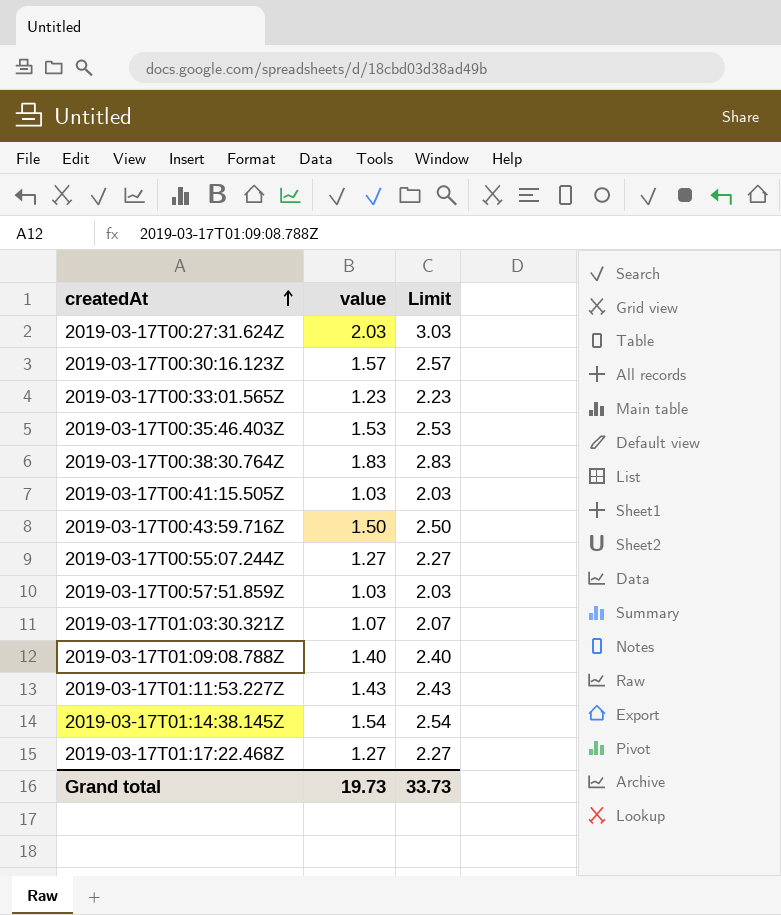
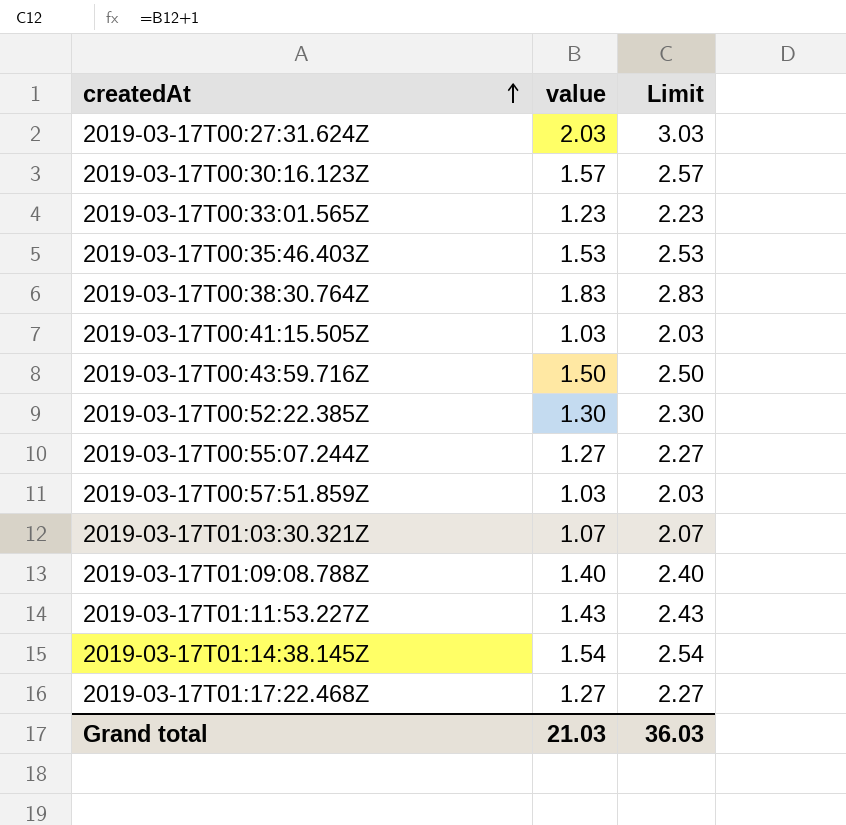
row 2019-03-17T00:52:22.385Z: none -> 1.30 | 2.30
Grand total | value: 19.73 -> 21.03
Grand total | Limit: 33.73 -> 36.03

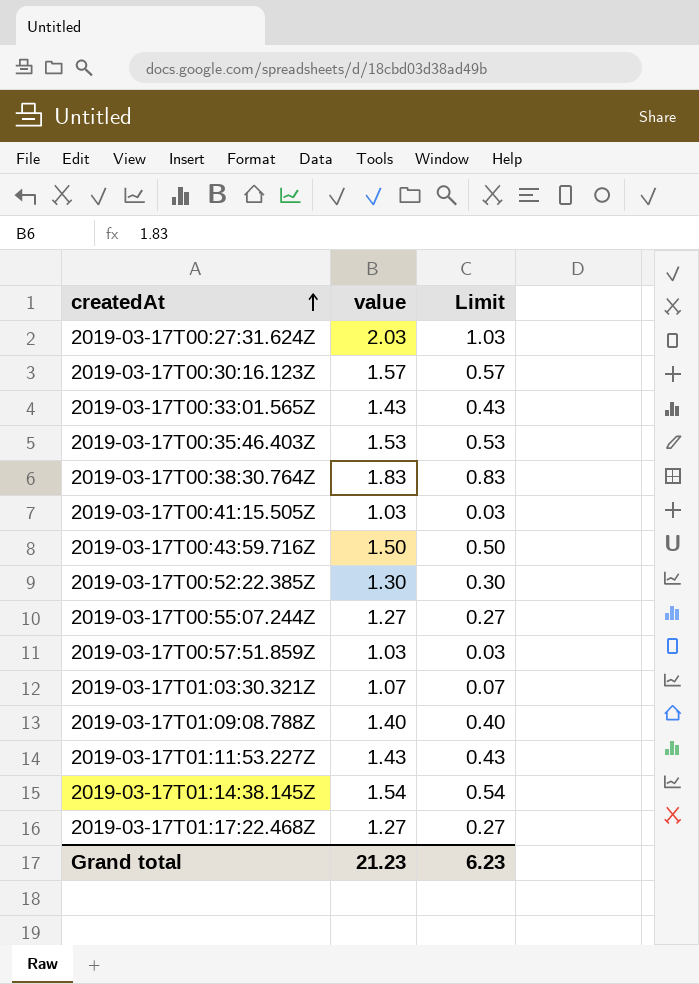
column Limit | formula: [value] + 1 -> [value] - 1
2019-03-17T00:33:01.565Z | value: 1.23 -> 1.43
Grand total | value: 21.03 -> 21.23
Grand total | Limit: 36.03 -> 6.23

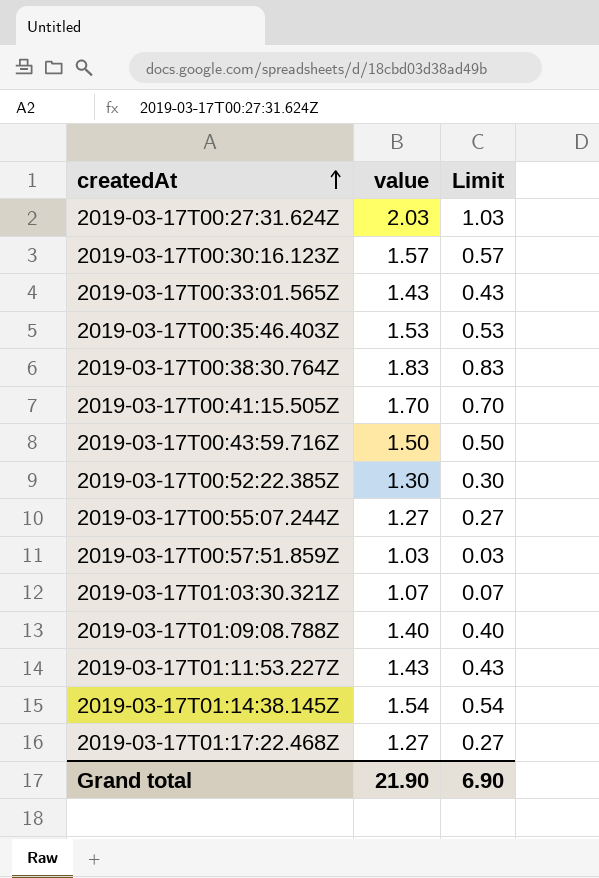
2019-03-17T00:41:15.505Z | value: 1.03 -> 1.70
2019-03-17T00:41:15.505Z | Limit: 0.03 -> 0.70
Grand total | value: 21.23 -> 21.90
Grand total | Limit: 6.23 -> 6.90

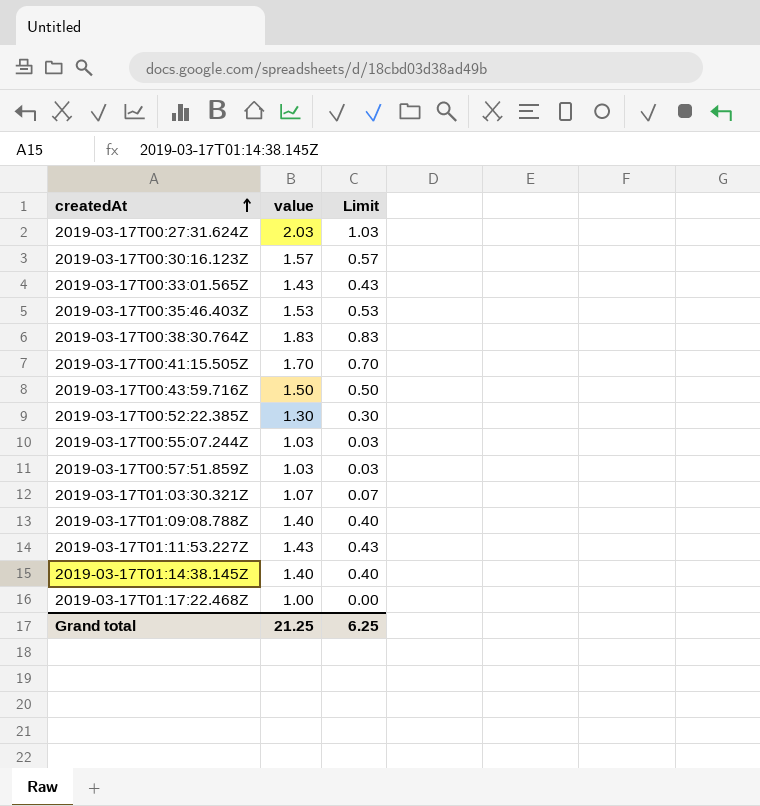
2019-03-17T00:55:07.244Z | value: 1.27 -> 1.03
2019-03-17T00:55:07.244Z | Limit: 0.27 -> 0.03
2019-03-17T01:14:38.145Z | value: 1.54 -> 1.40
2019-03-17T01:14:38.145Z | Limit: 0.54 -> 0.40
2019-03-17T01:17:22.468Z | value: 1.27 -> 1.00
2019-03-17T01:17:22.468Z | Limit: 0.27 -> 0.00
Grand total | value: 21.90 -> 21.25
Grand total | Limit: 6.90 -> 6.25

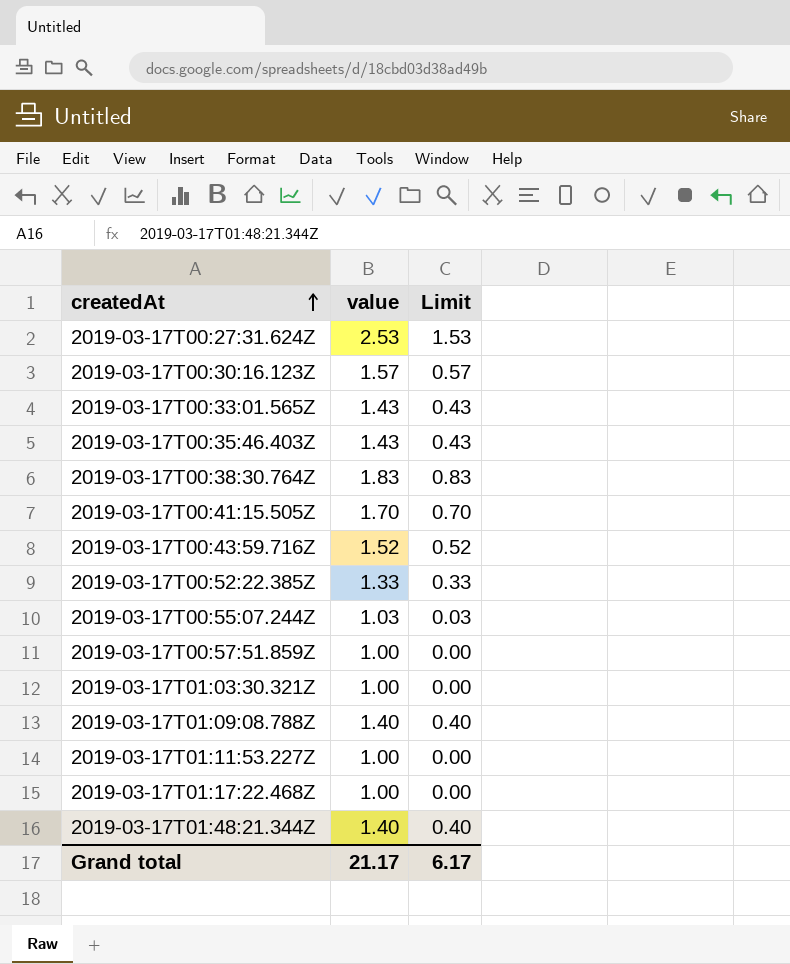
row 2019-03-17T01:14:38.145Z: 1.40 | 0.40 -> none
2019-03-17T00:27:31.624Z | value: 2.03 -> 2.53
2019-03-17T00:27:31.624Z | Limit: 1.03 -> 1.53
2019-03-17T00:35:46.403Z | value: 1.53 -> 1.43
2019-03-17T00:35:46.403Z | Limit: 0.53 -> 0.43
2019-03-17T00:43:59.716Z | value: 1.50 -> 1.52
2019-03-17T00:43:59.716Z | Limit: 0.50 -> 0.52
2019-03-17T00:52:22.385Z | value: 1.30 -> 1.33
2019-03-17T00:52:22.385Z | Limit: 0.30 -> 0.33
2019-03-17T00:57:51.859Z | value: 1.03 -> 1.00
2019-03-17T00:57:51.859Z | Limit: 0.03 -> 0.00
2019-03-17T01:03:30.321Z | value: 1.07 -> 1.00
2019-03-17T01:03:30.321Z | Limit: 0.07 -> 0.00
2019-03-17T01:11:53.227Z | value: 1.43 -> 1.00
2019-03-17T01:11:53.227Z | Limit: 0.43 -> 0.00
row 2019-03-17T01:48:21.344Z: none -> 1.40 | 0.40
Grand total | value: 21.25 -> 21.17
Grand total | Limit: 6.25 -> 6.17

